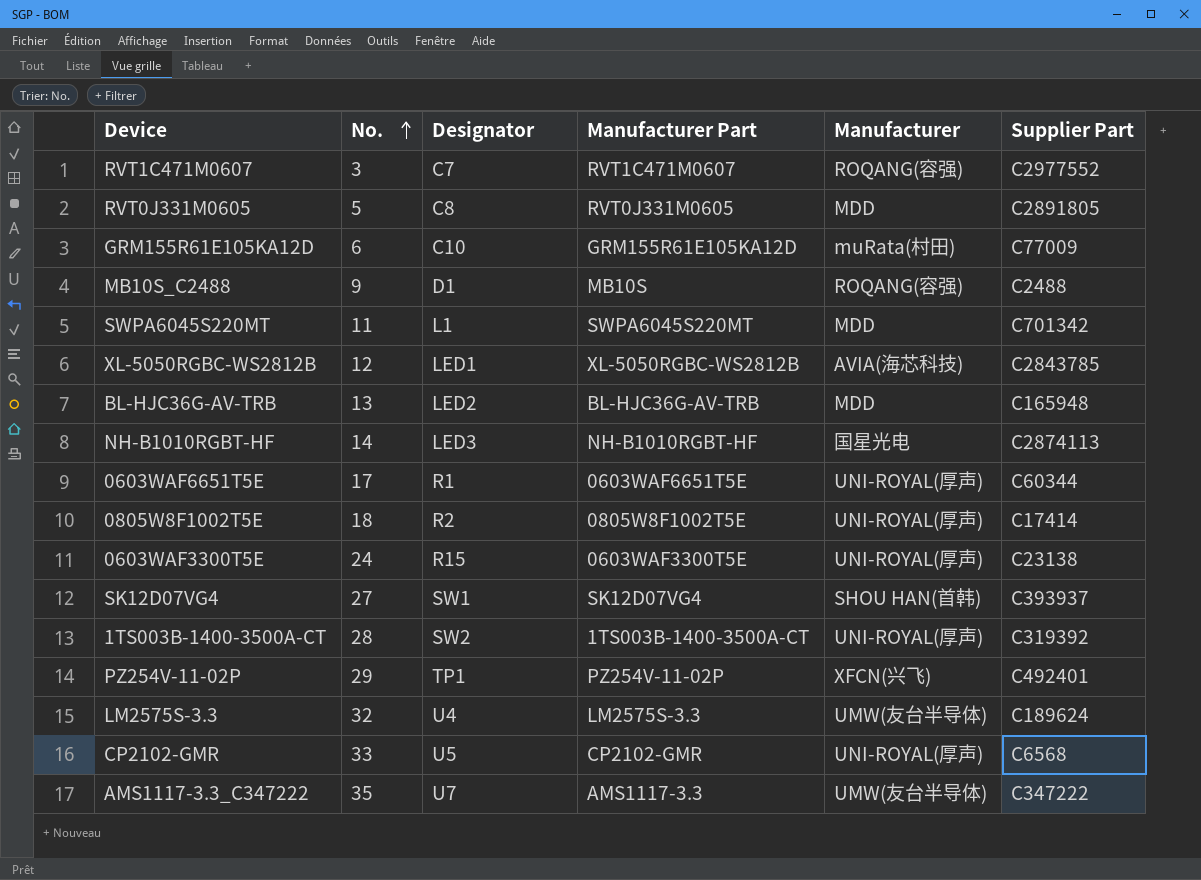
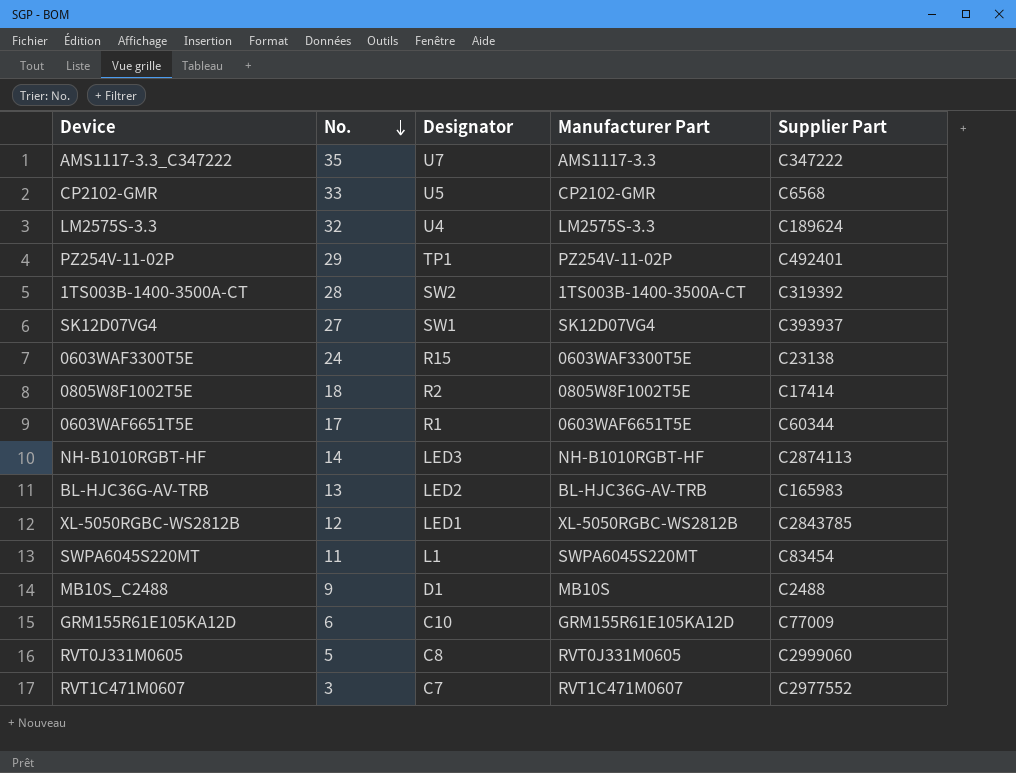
row order: No. ascending -> No. descending
column Manufacturer | position: 5 -> none
BL-HJC36G-AV-TRB | Supplier Part: C165948 -> C165983
SWPA6045S220MT | Supplier Part: C701342 -> C83454
RVT0J331M0605 | Supplier Part: C2891805 -> C2999060

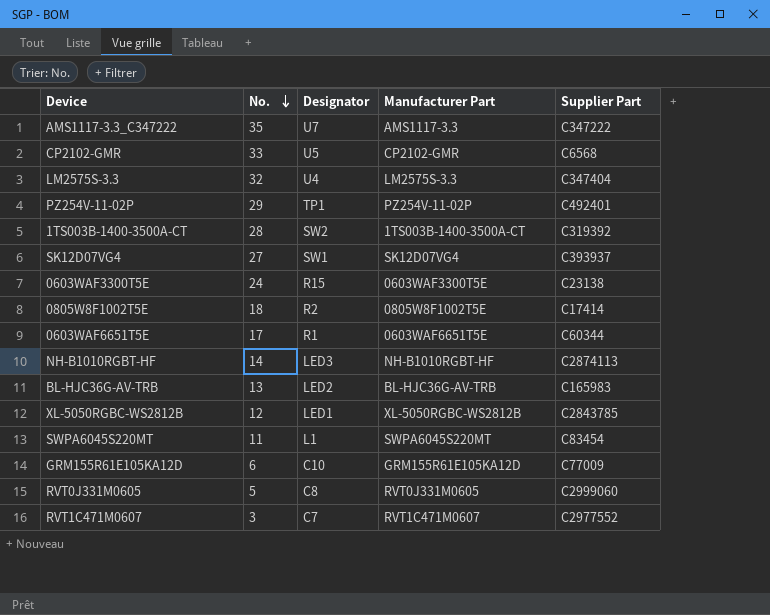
row MB10S_C2488: 9 | D1 | MB10S | C2488 -> none
LM2575S-3.3 | Supplier Part: C189624 -> C347404

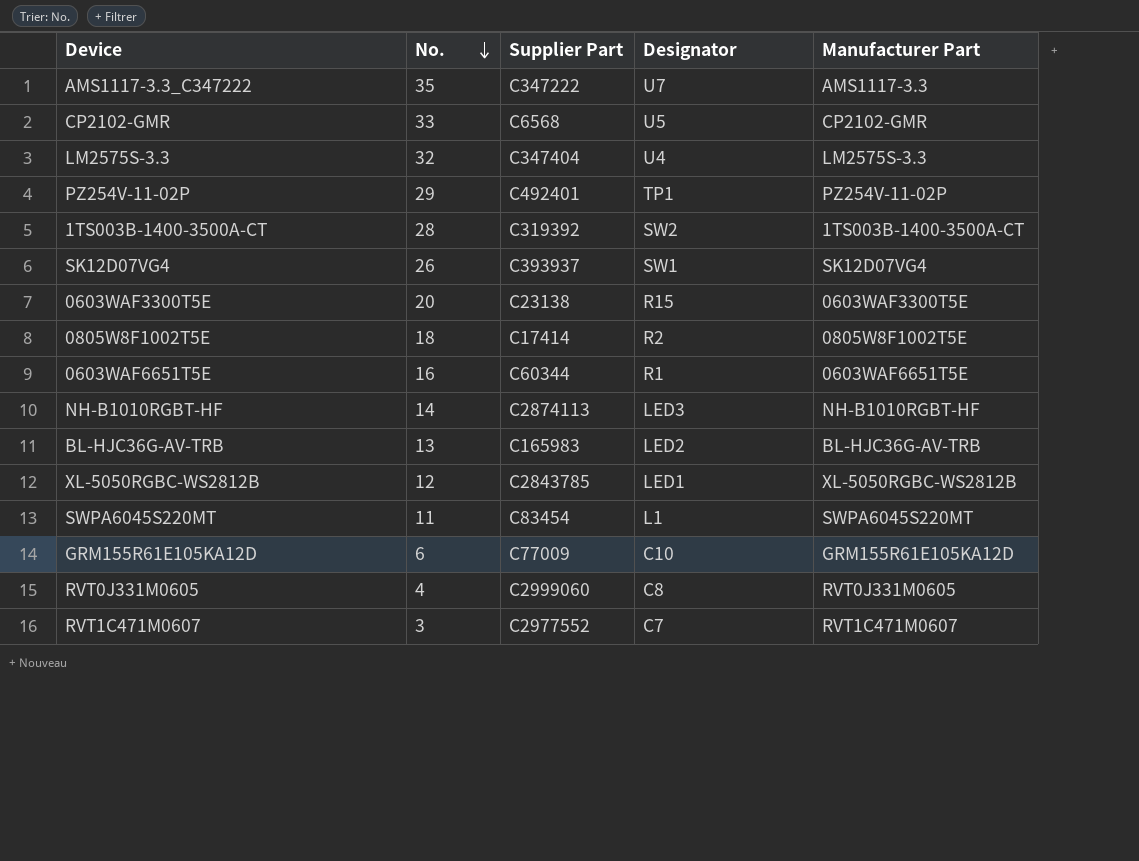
column Supplier Part | position: 5 -> 3
SK12D07VG4 | No.: 27 -> 26
0603WAF3300T5E | No.: 24 -> 20
0603WAF6651T5E | No.: 17 -> 16
RVT0J331M0605 | No.: 5 -> 4

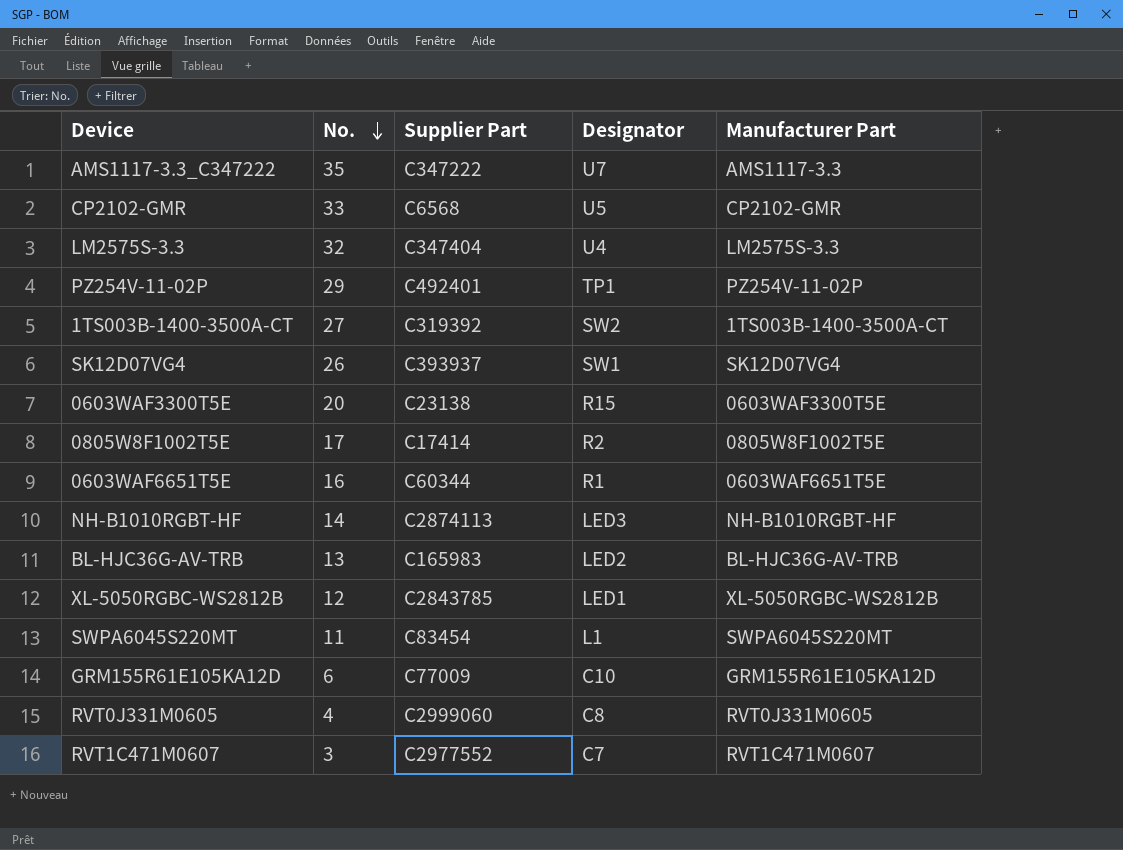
1TS003B-1400-3500A-CT | No.: 28 -> 27
0805W8F1002T5E | No.: 18 -> 17

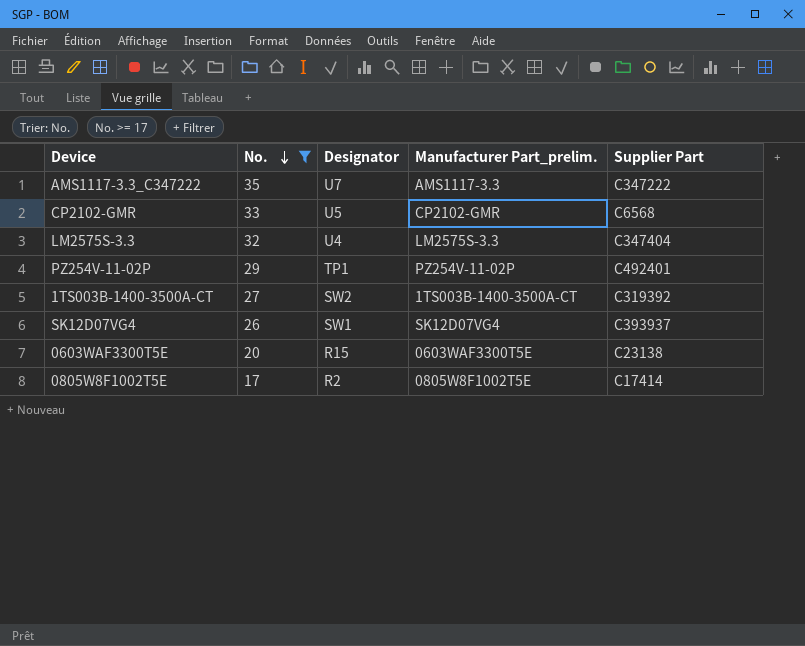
filter: none -> No. >= 17
column name: Manufacturer Part -> Manufacturer Part_prelim.
column Supplier Part | position: 3 -> 5

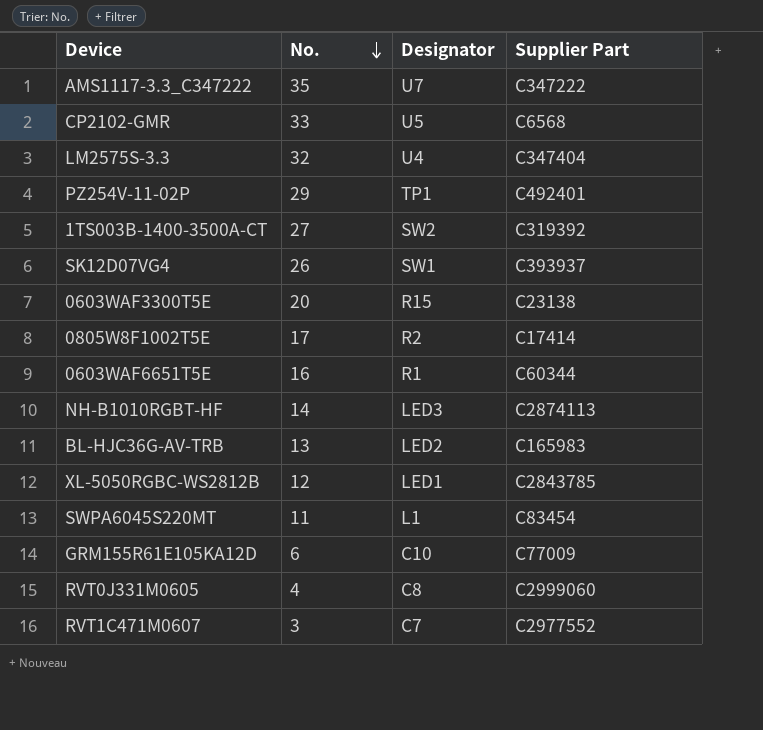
filter: No. >= 17 -> none
column Manufacturer Part_prelim. | position: 4 -> none

